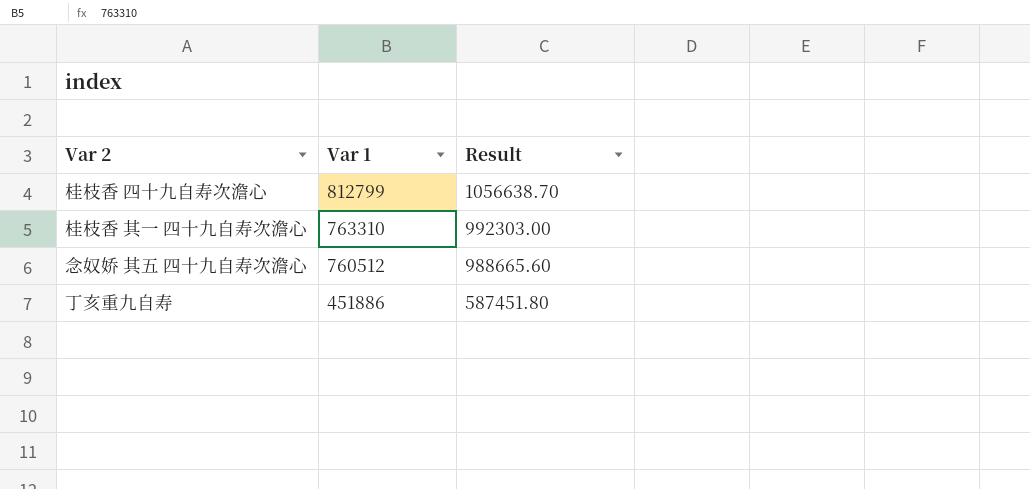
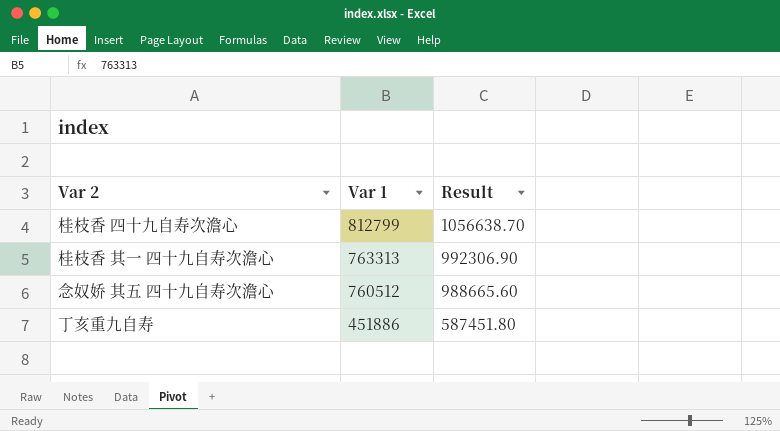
桂枝香 其一 四十九自寿次澹心 | Var 1: 763310 -> 763313
桂枝香 其一 四十九自寿次澹心 | Result: 992303.00 -> 992306.90

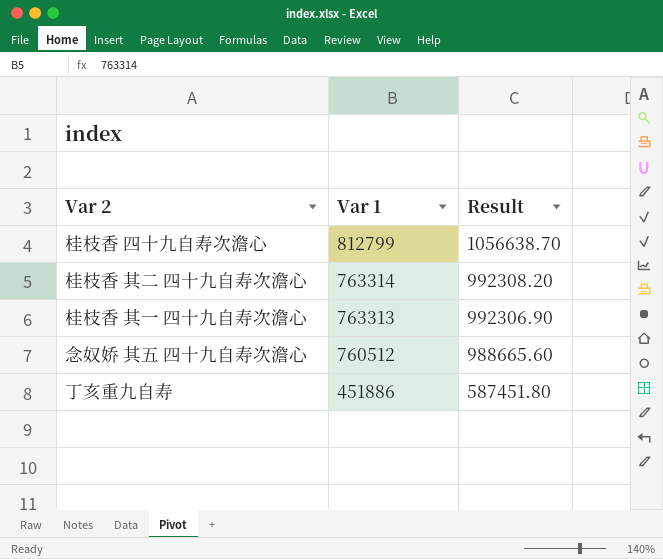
row 桂枝香 其二 四十九自寿次澹心: none -> 763314 | 992308.20

